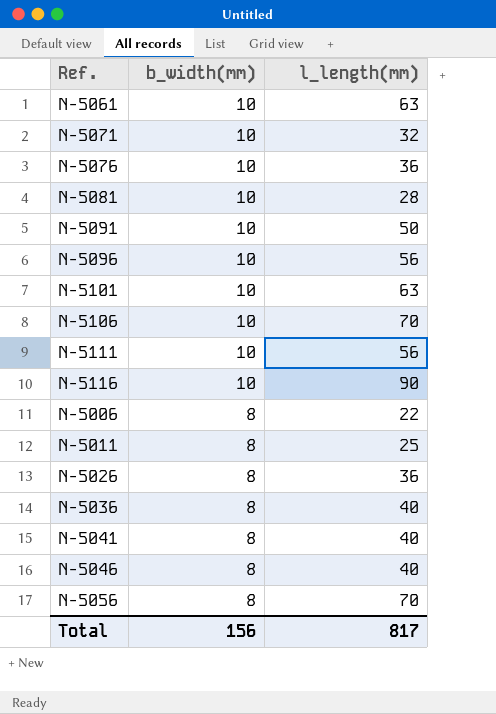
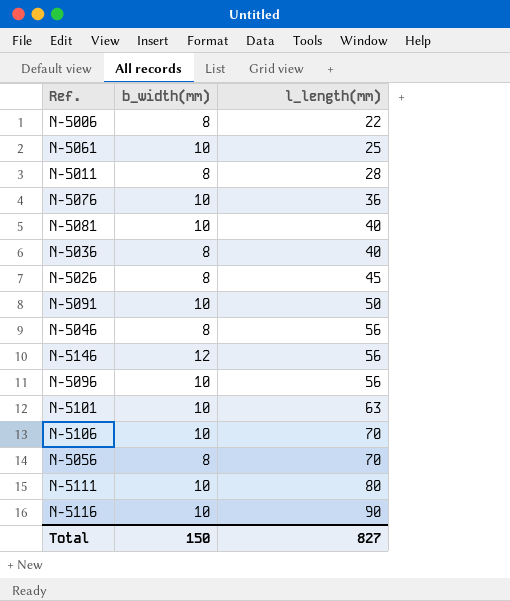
row order: b_width(mm) descending -> l_length(mm) ascending
row N-5071: 10 | 32 -> none
row N-5041: 8 | 40 -> none
N-5061 | l_length(mm): 63 -> 25
N-5011 | l_length(mm): 25 -> 28
N-5081 | l_length(mm): 28 -> 40
N-5026 | l_length(mm): 36 -> 45
N-5046 | l_length(mm): 40 -> 56
row N-5146: none -> 12 | 56
N-5111 | l_length(mm): 56 -> 80
Total | b_width(mm): 156 -> 150
Total | l_length(mm): 817 -> 827

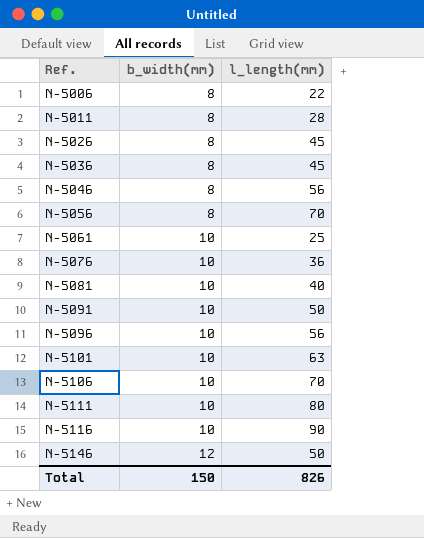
row order: l_length(mm) ascending -> Ref. ascending
N-5036 | l_length(mm): 40 -> 45
N-5146 | l_length(mm): 56 -> 50
Total | l_length(mm): 827 -> 826

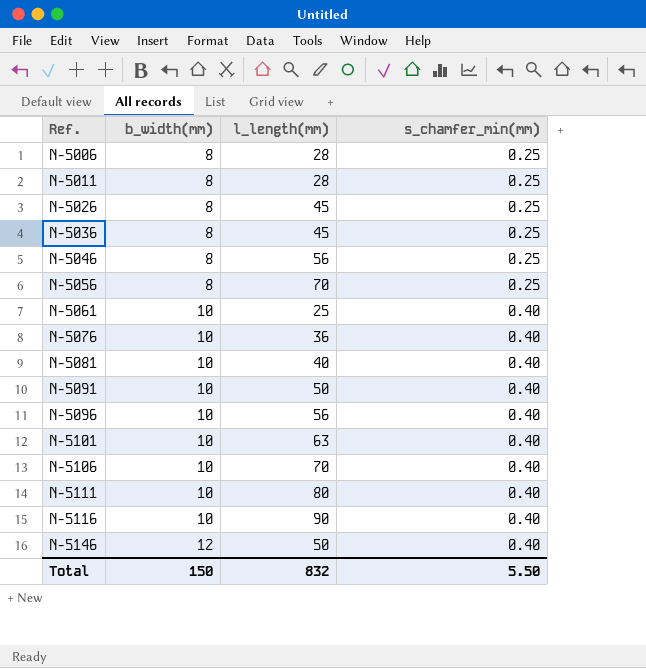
column s_chamfer_min(mm) | position: none -> 4
N-5006 | l_length(mm): 22 -> 28
Total | l_length(mm): 826 -> 832

